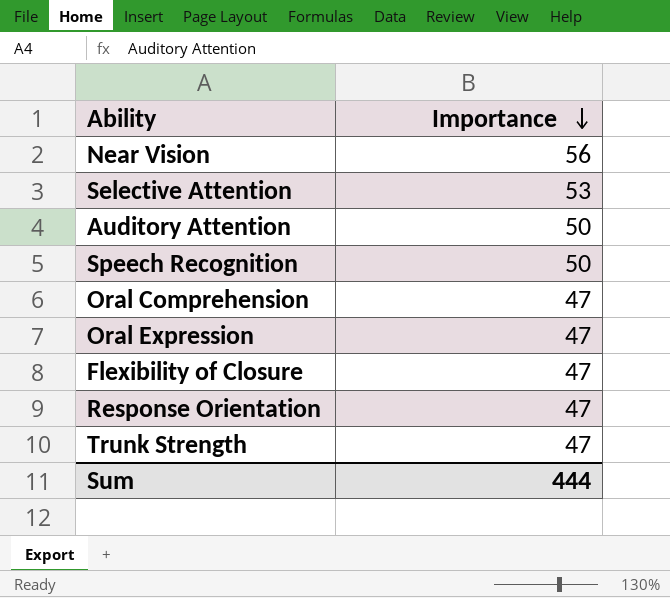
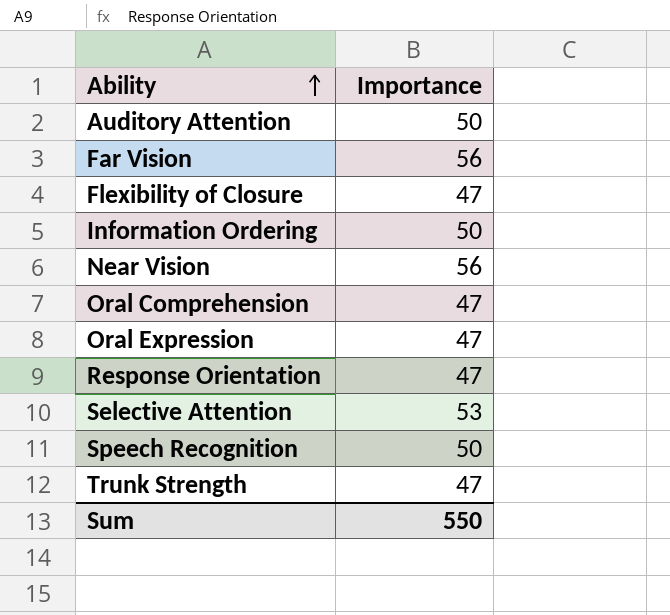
row order: Importance descending -> Ability ascending
row Far Vision: none -> 56
row Information Ordering: none -> 50
Sum | Importance: 444 -> 550

